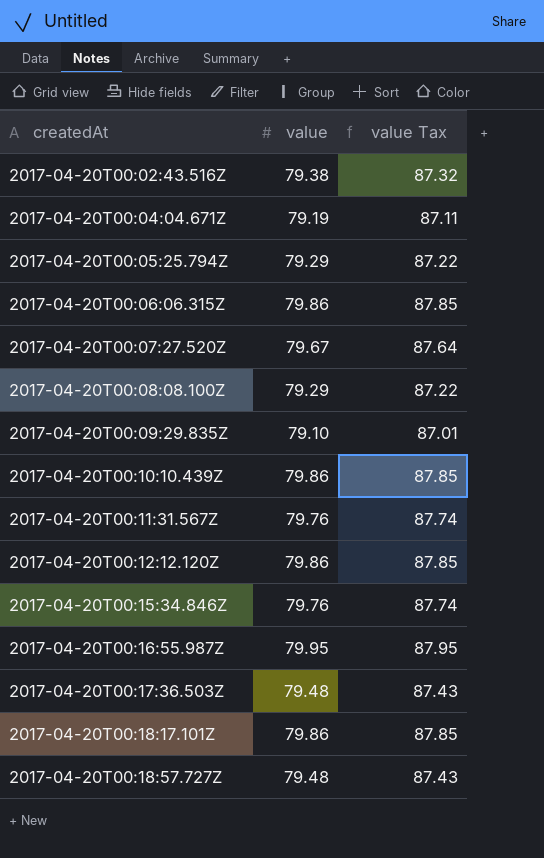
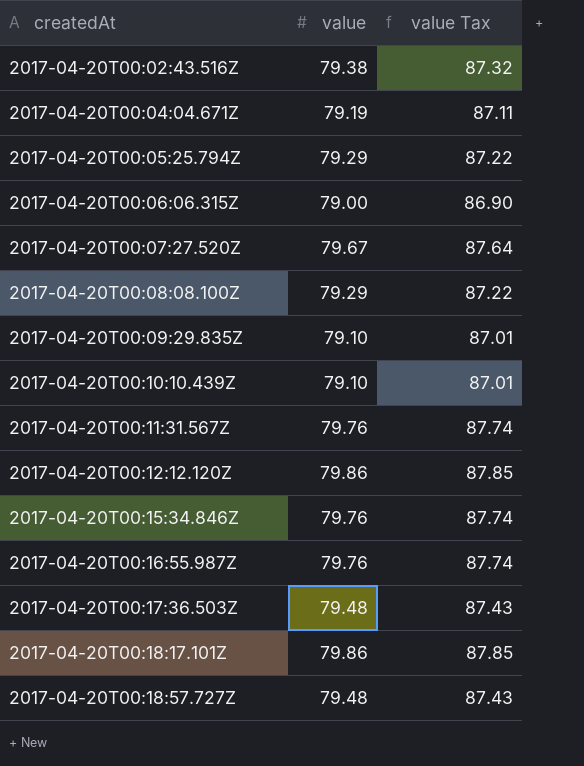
2017-04-20T00:06:06.315Z | value: 79.86 -> 79.00
2017-04-20T00:06:06.315Z | value Tax: 87.85 -> 86.90
2017-04-20T00:10:10.439Z | value: 79.86 -> 79.10
2017-04-20T00:10:10.439Z | value Tax: 87.85 -> 87.01
2017-04-20T00:16:55.987Z | value: 79.95 -> 79.76
2017-04-20T00:16:55.987Z | value Tax: 87.95 -> 87.74

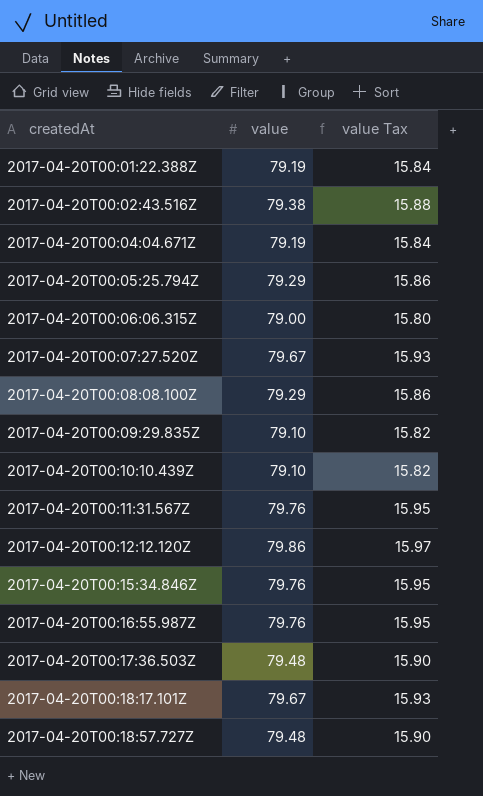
column value Tax | formula: [value] * 1.1 -> [value] * 0.2
row 2017-04-20T00:01:22.388Z: none -> 79.19 | 15.84
2017-04-20T00:18:17.101Z | value: 79.86 -> 79.67

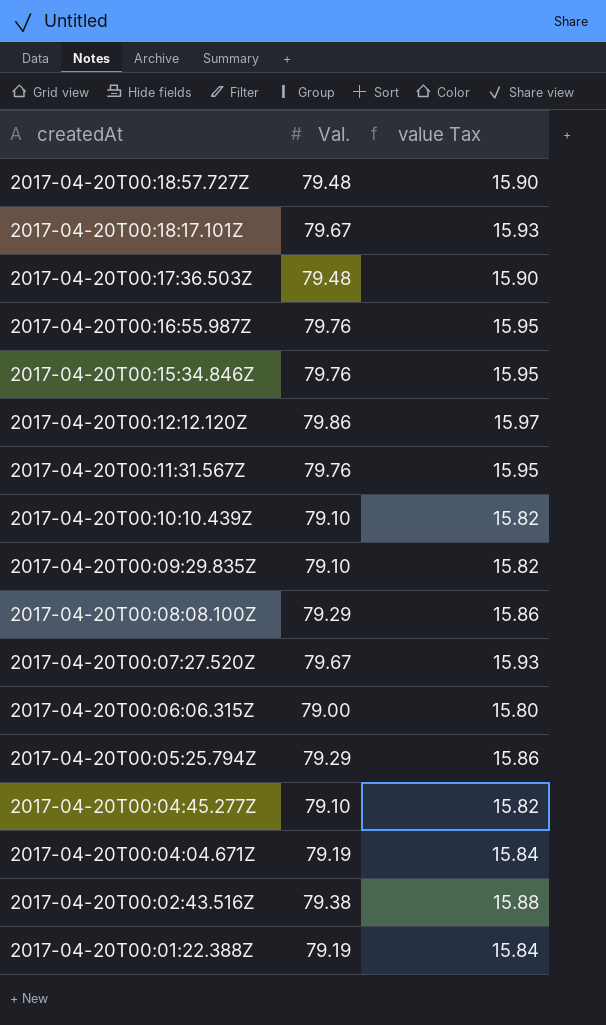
row order: createdAt ascending -> createdAt descending
column name: value -> Val.
row 2017-04-20T00:04:45.277Z: none -> 79.10 | 15.82

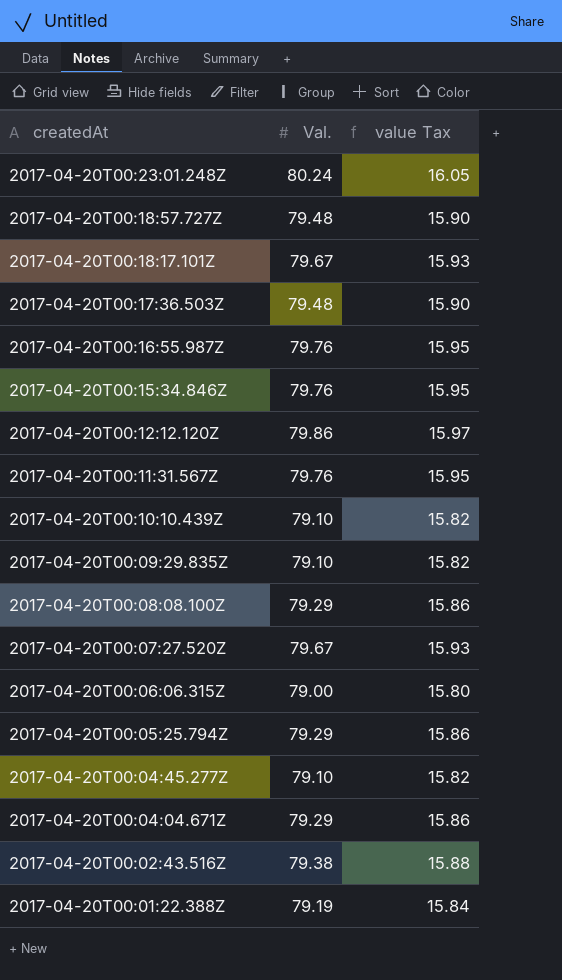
row 2017-04-20T00:23:01.248Z: none -> 80.24 | 16.05
2017-04-20T00:04:04.671Z | Val.: 79.19 -> 79.29
2017-04-20T00:04:04.671Z | value Tax: 15.84 -> 15.86

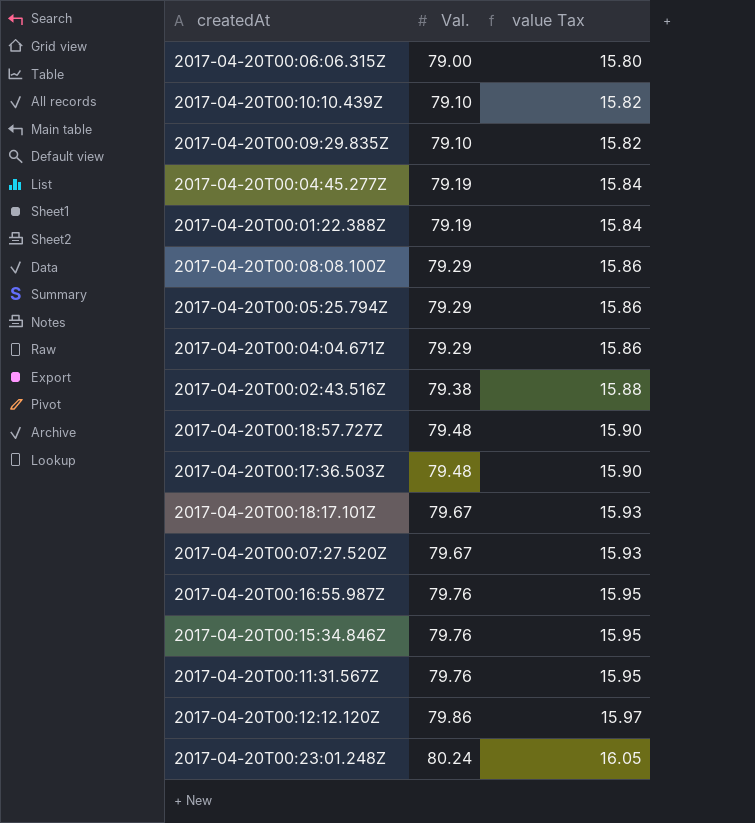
row order: createdAt descending -> Val. ascending
2017-04-20T00:04:45.277Z | Val.: 79.10 -> 79.19
2017-04-20T00:04:45.277Z | value Tax: 15.82 -> 15.84

